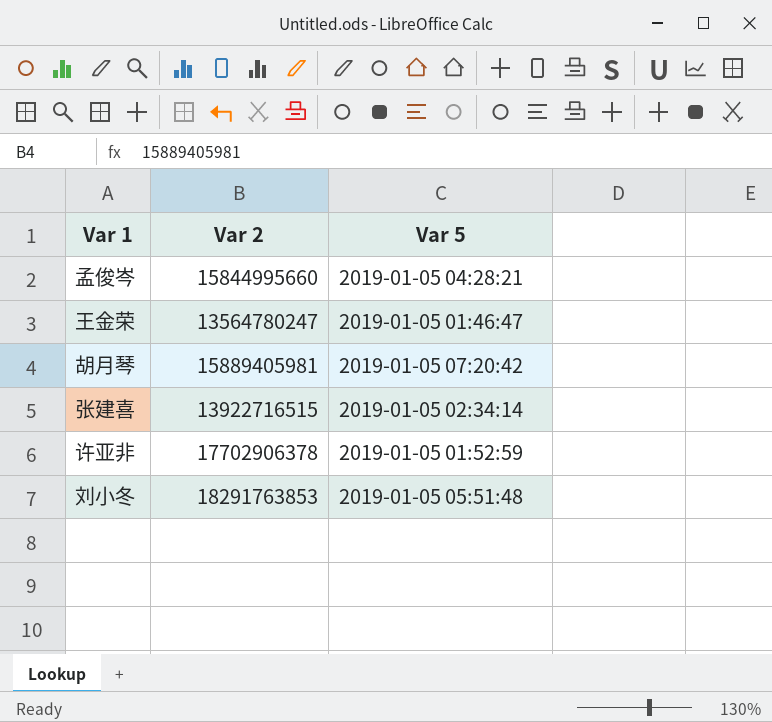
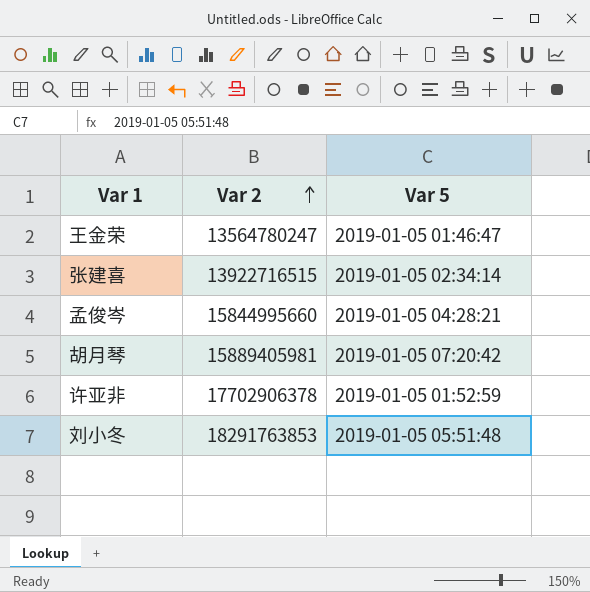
row order: none -> Var 2 ascending

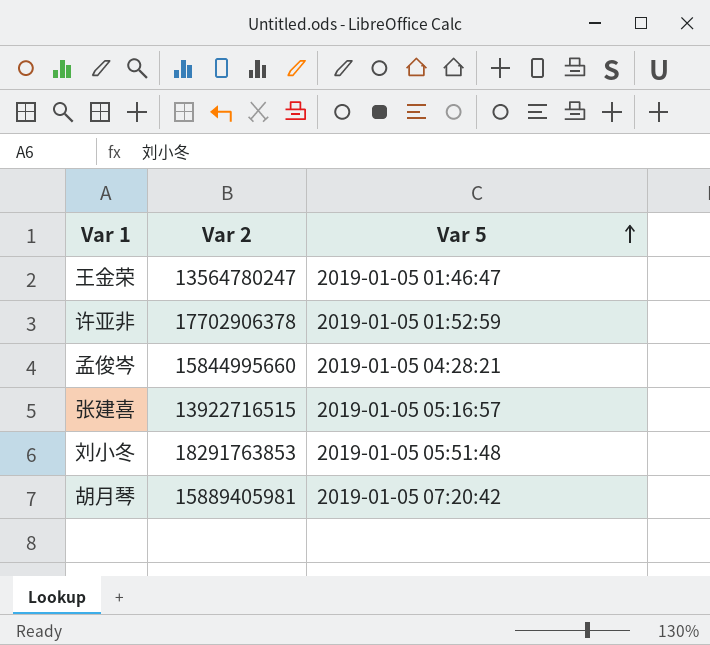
row order: Var 2 ascending -> Var 5 ascending
张建喜 | Var 5: 2019-01-05 02:34:14 -> 2019-01-05 05:16:57

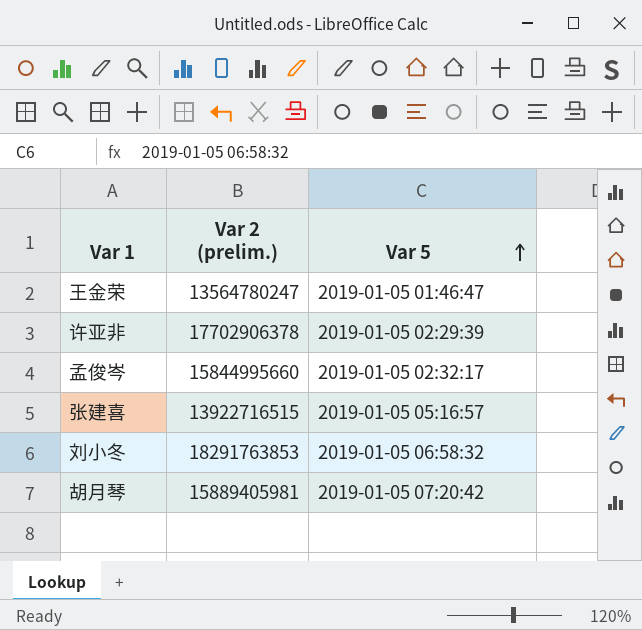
column name: Var 2 -> Var 2 (prelim.)
许亚非 | Var 5: 2019-01-05 01:52:59 -> 2019-01-05 02:29:39
孟俊岑 | Var 5: 2019-01-05 04:28:21 -> 2019-01-05 02:32:17
刘小冬 | Var 5: 2019-01-05 05:51:48 -> 2019-01-05 06:58:32

